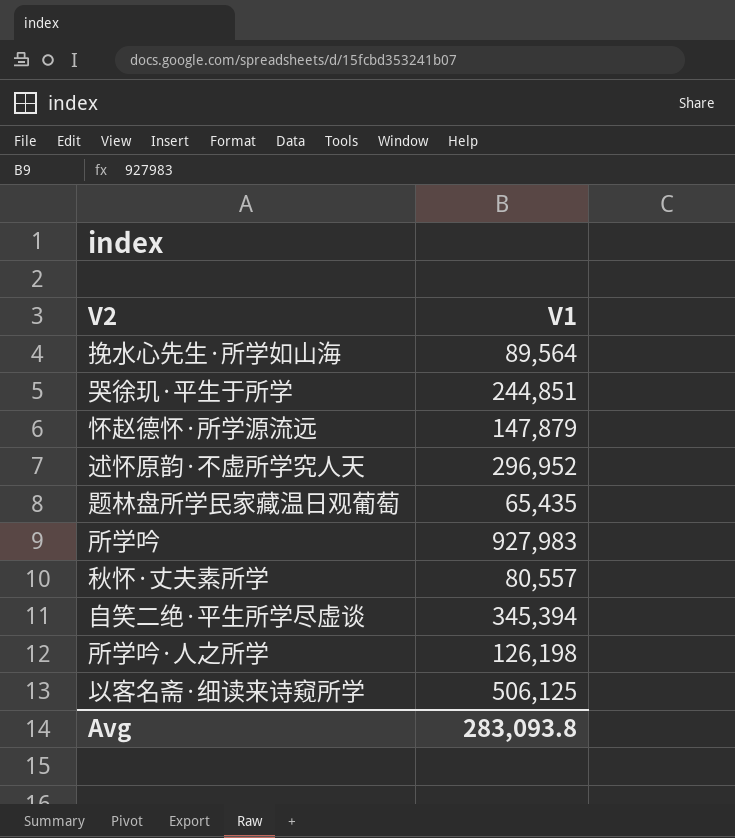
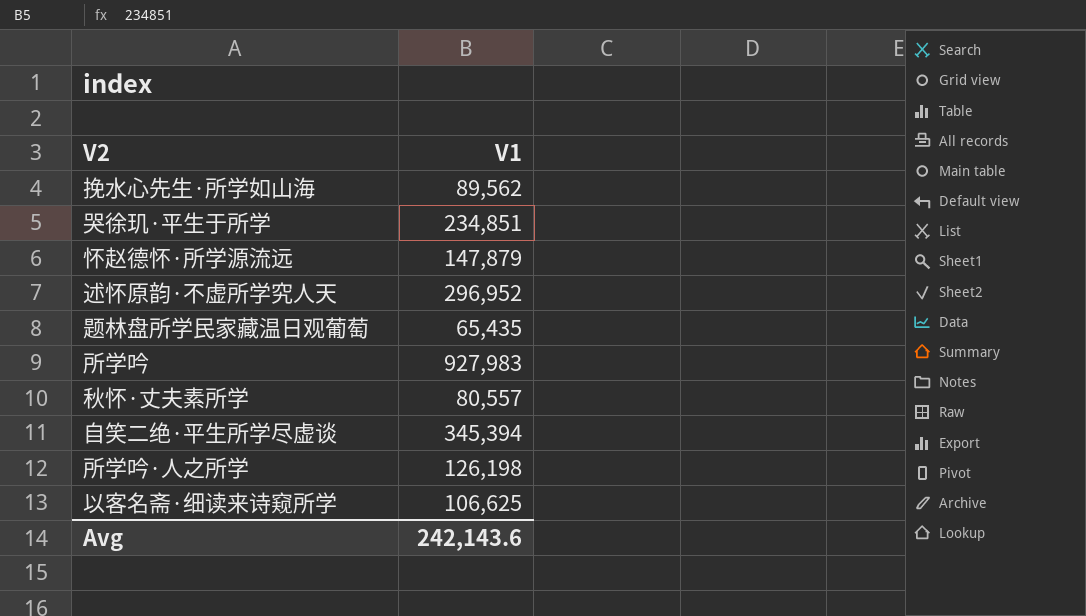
挽水心先生·所学如山海 | V1: 89,564 -> 89,562
哭徐玑·平生于所学 | V1: 244,851 -> 234,851
以客名斋·细读来诗窥所学 | V1: 506,125 -> 106,625
Avg | V1: 283,093.8 -> 242,143.6

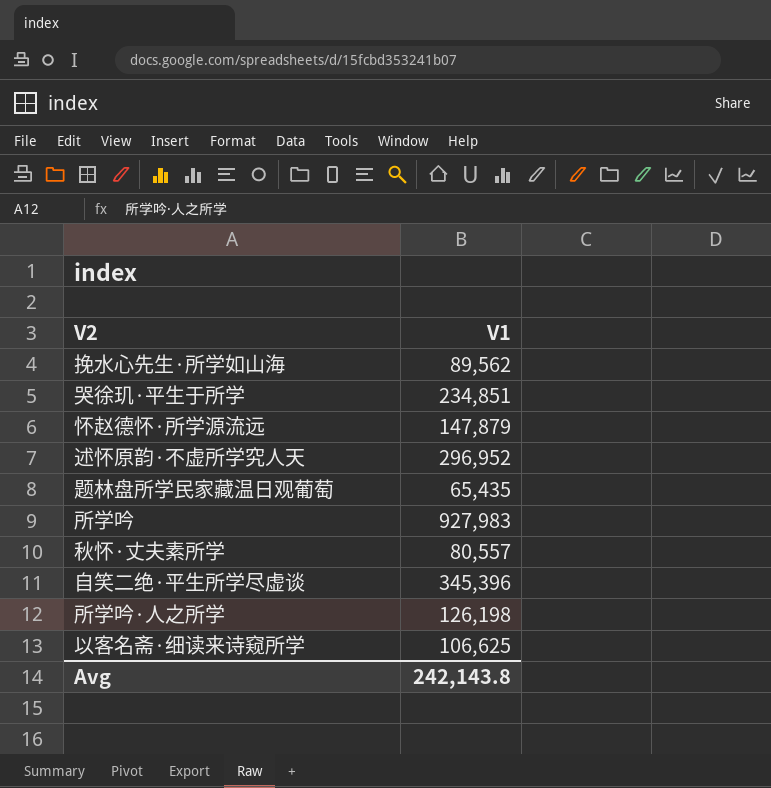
自笑二绝·平生所学尽虚谈 | V1: 345,394 -> 345,396
Avg | V1: 242,143.6 -> 242,143.8

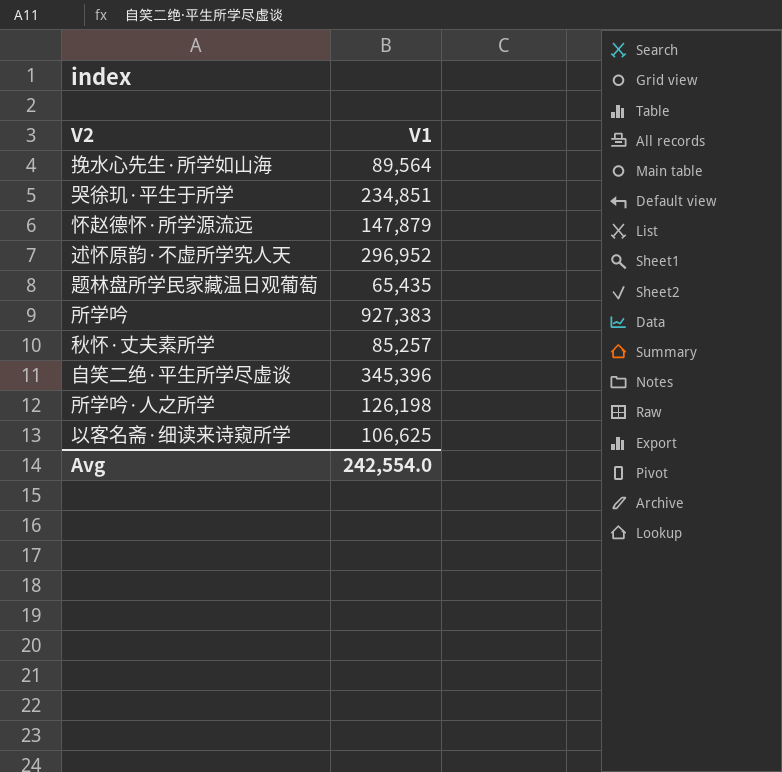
挽水心先生·所学如山海 | V1: 89,562 -> 89,564
所学吟 | V1: 927,983 -> 927,383
秋怀·丈夫素所学 | V1: 80,557 -> 85,257
Avg | V1: 242,143.8 -> 242,554.0

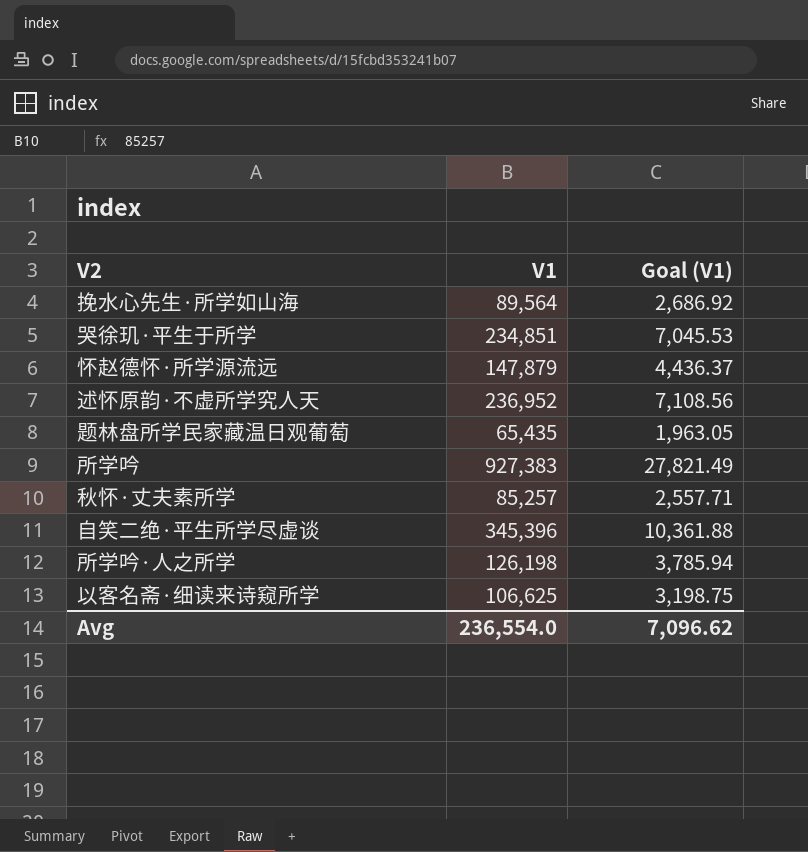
column Goal (V1) | formula: none -> [V1] * 0.03
述怀原韵·不虚所学究人天 | V1: 296,952 -> 236,952
Avg | V1: 242,554.0 -> 236,554.0

